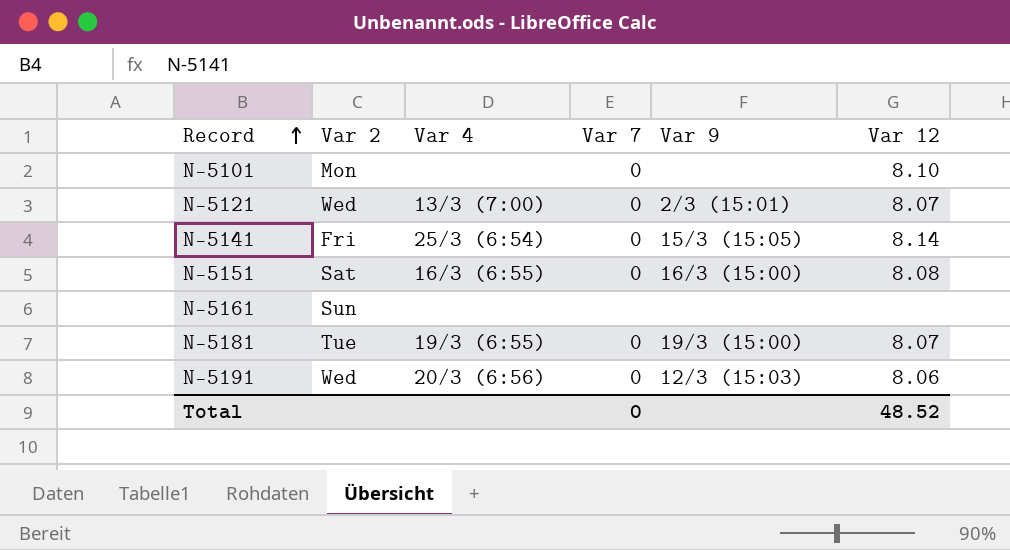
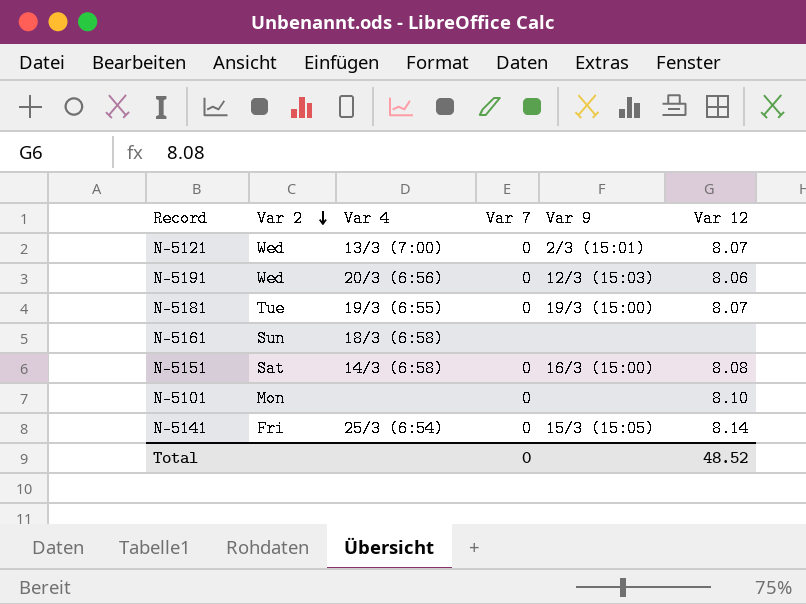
row order: Record ascending -> Var 2 descending
N-5161 | Var 4: none -> 18/3 (6:58)
N-5151 | Var 4: 16/3 (6:55) -> 14/3 (6:58)

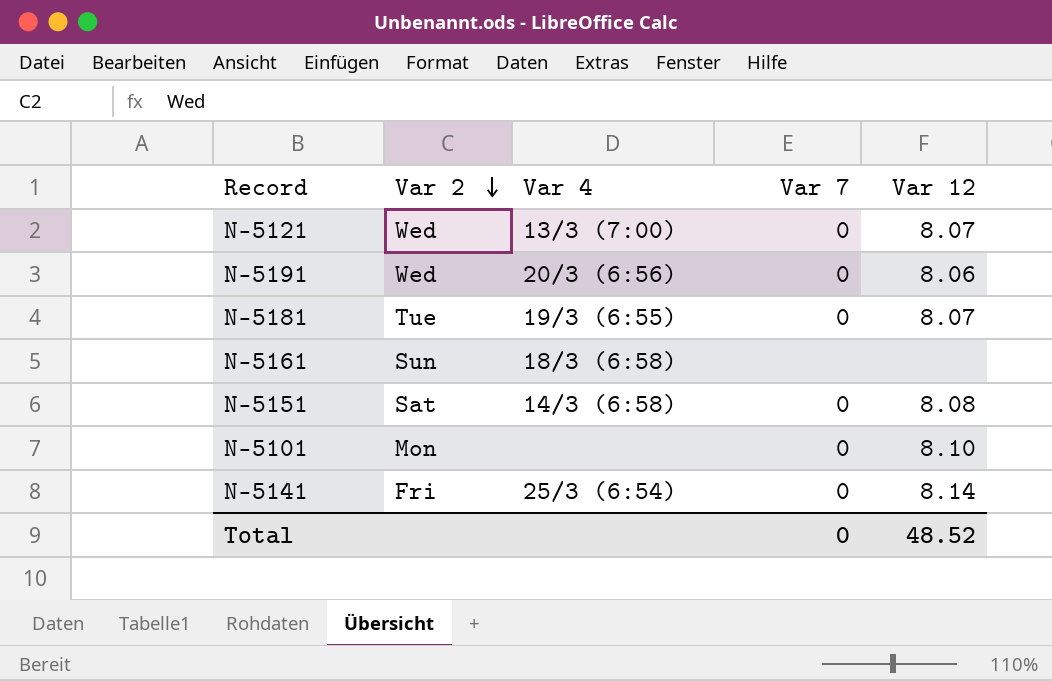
column Var 9 | position: 5 -> none

